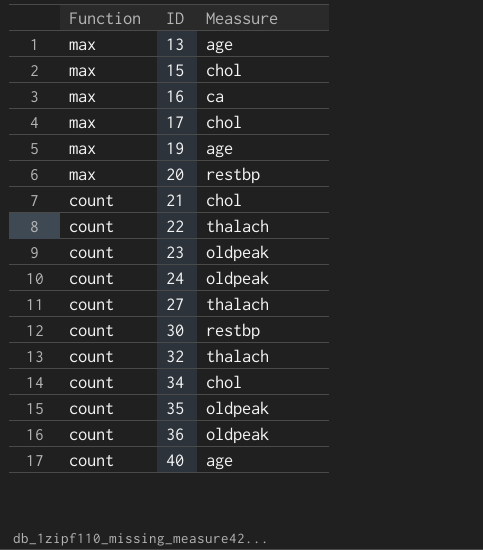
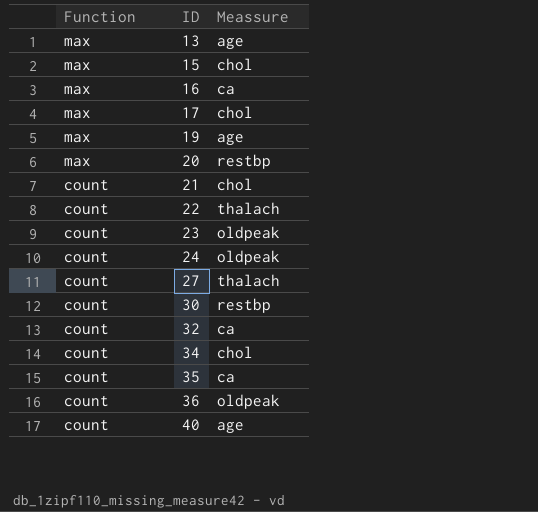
32 | Meassure: thalach -> ca
35 | Meassure: oldpeak -> ca

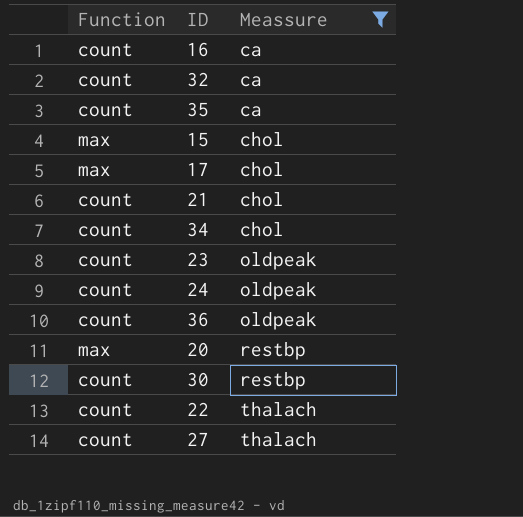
filter: none -> Meassure != age
row order: Function descending -> Meassure ascending
16 | Function: max -> count

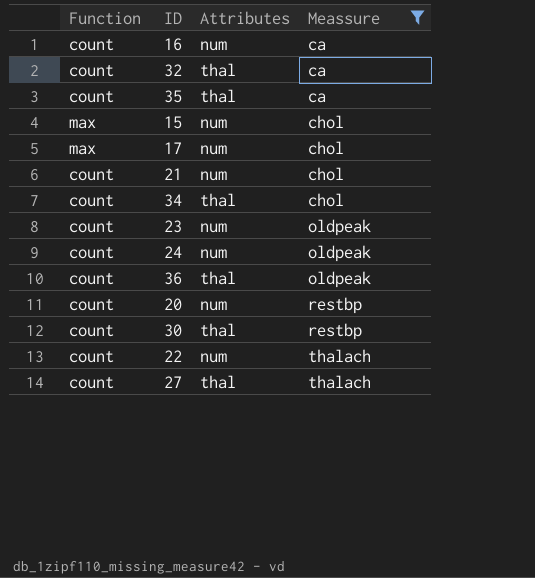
column Attributes | position: none -> 3
20 | Function: max -> count

